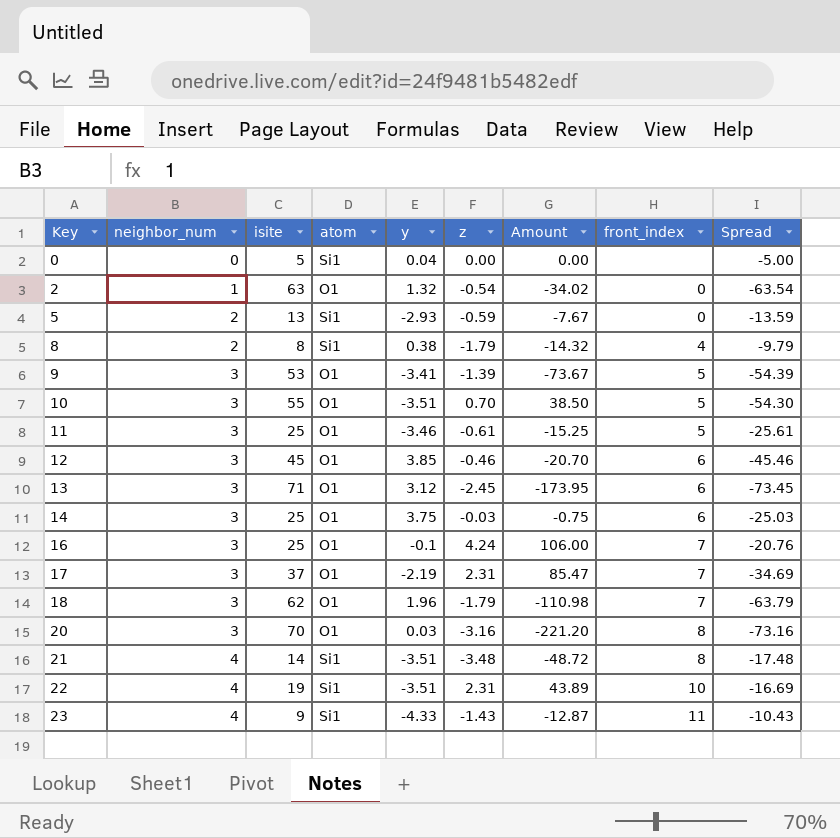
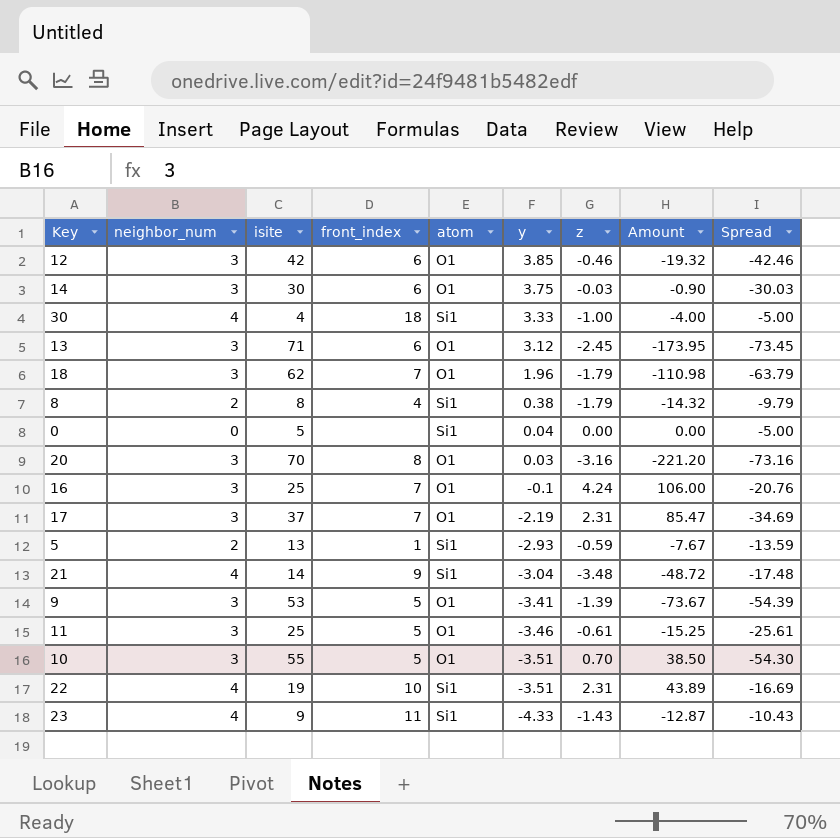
row order: Key ascending -> y descending
column front_index | position: 8 -> 4
row 2: 1 | 63 | O1 | 1.32 | -0.54 | -34.02 | 0 | -63.54 -> none
12 | isite: 45 -> 42
12 | Amount: -20.70 -> -19.32
12 | Spread: -45.46 -> -42.46
14 | isite: 25 -> 30
14 | Amount: -0.75 -> -0.90
14 | Spread: -25.03 -> -30.03
row 30: none -> 4 | 4 | 18 | Si1 | 3.33 | -1.00 | -4.00 | -5.00
5 | front_index: 0 -> 1
21 | front_index: 8 -> 9
21 | y: -3.51 -> -3.04

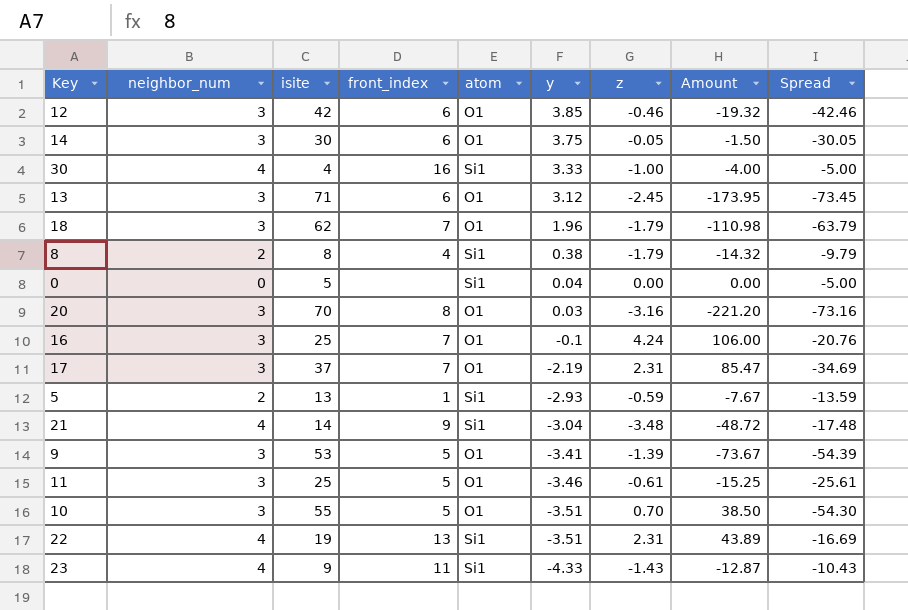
14 | z: -0.03 -> -0.05
14 | Amount: -0.90 -> -1.50
14 | Spread: -30.03 -> -30.05
30 | front_index: 18 -> 16
22 | front_index: 10 -> 13

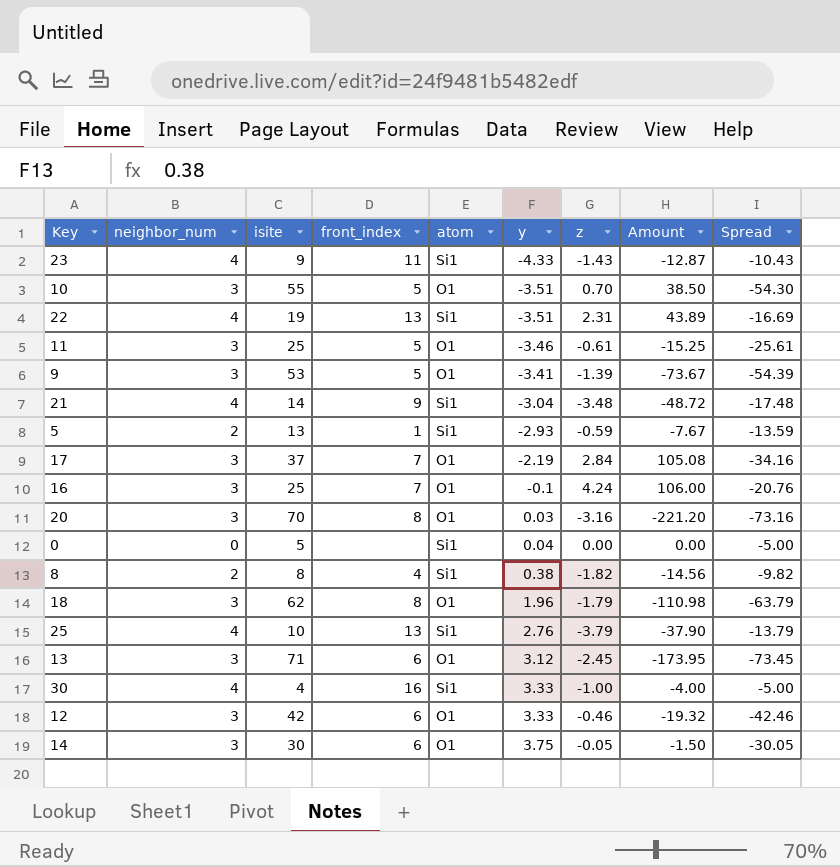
row order: y descending -> y ascending
17 | z: 2.31 -> 2.84
17 | Amount: 85.47 -> 105.08
17 | Spread: -34.69 -> -34.16
8 | z: -1.79 -> -1.82
8 | Amount: -14.32 -> -14.56
8 | Spread: -9.79 -> -9.82
18 | front_index: 7 -> 8
row 25: none -> 4 | 10 | 13 | Si1 | 2.76 | -3.79 | -37.90 | -13.79
12 | y: 3.85 -> 3.33

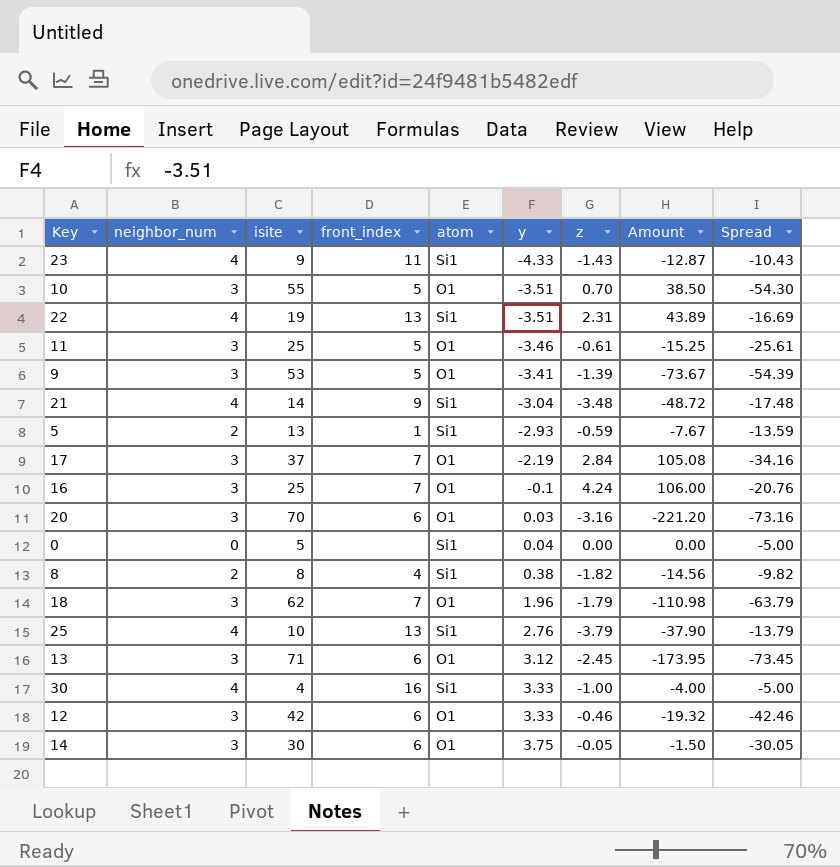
20 | front_index: 8 -> 6
18 | front_index: 8 -> 7

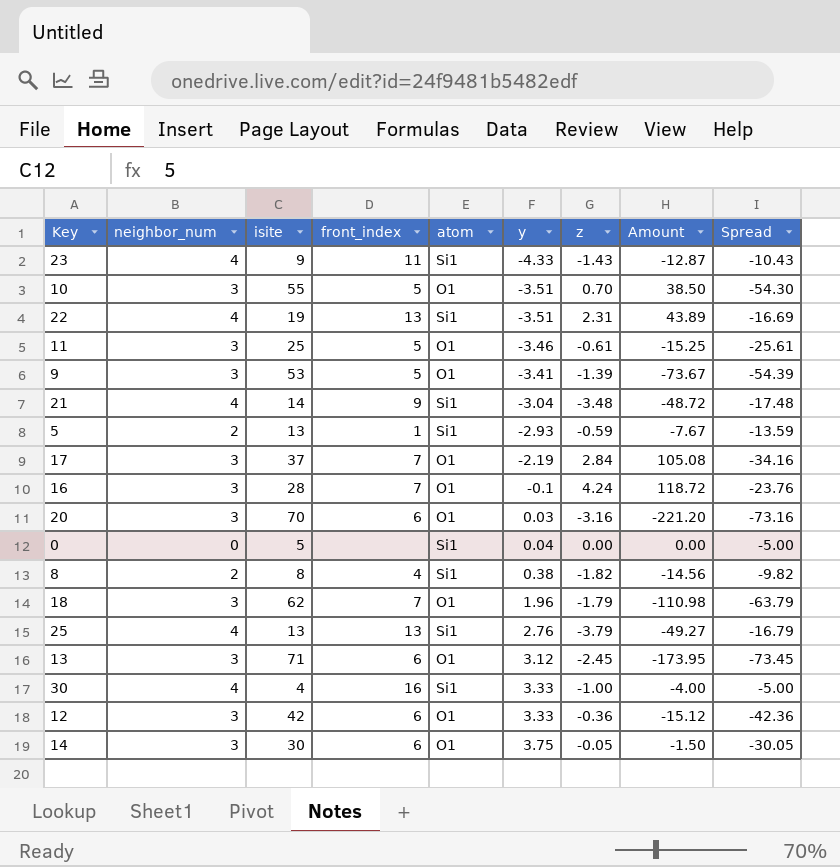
16 | isite: 25 -> 28
16 | Amount: 106.00 -> 118.72
16 | Spread: -20.76 -> -23.76
25 | isite: 10 -> 13
25 | Amount: -37.90 -> -49.27
25 | Spread: -13.79 -> -16.79
12 | z: -0.46 -> -0.36
12 | Amount: -19.32 -> -15.12
12 | Spread: -42.46 -> -42.36

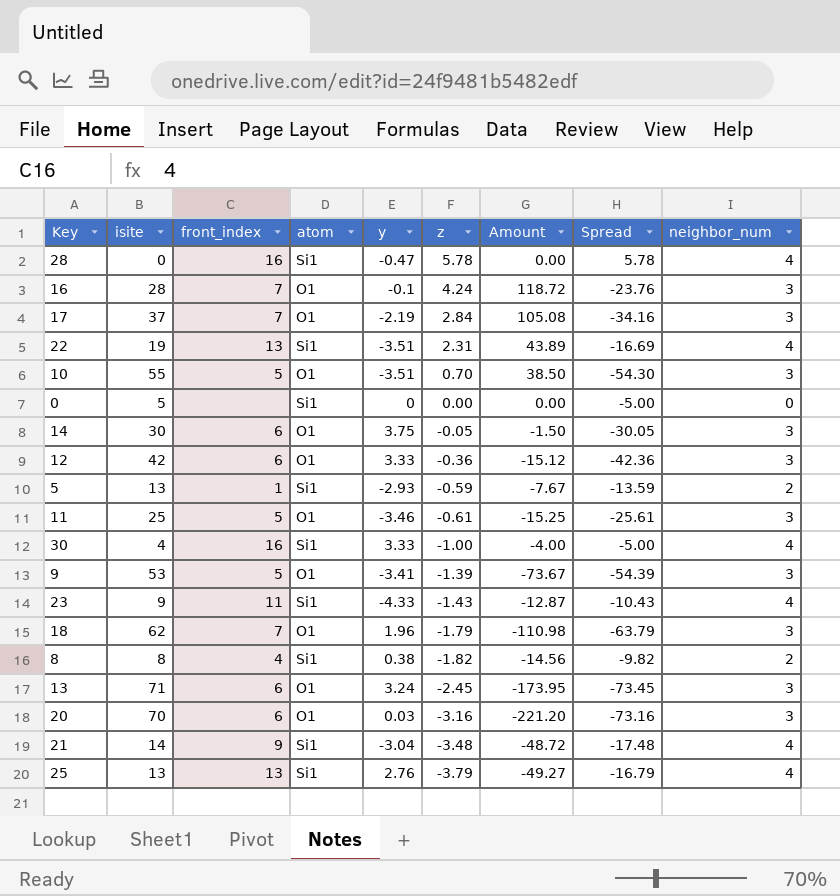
row order: y ascending -> z descending
column neighbor_num | position: 2 -> 9
row 28: none -> 0 | 16 | Si1 | -0.47 | 5.78 | 0.00 | 5.78 | 4
0 | y: 0.04 -> 0
13 | y: 3.12 -> 3.24

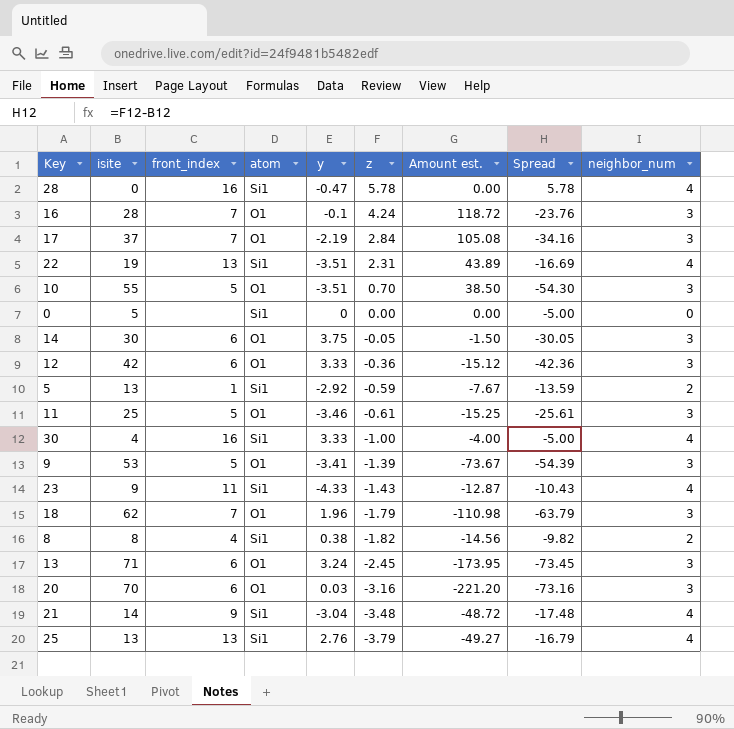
column name: Amount -> Amount est.
5 | y: -2.93 -> -2.92

